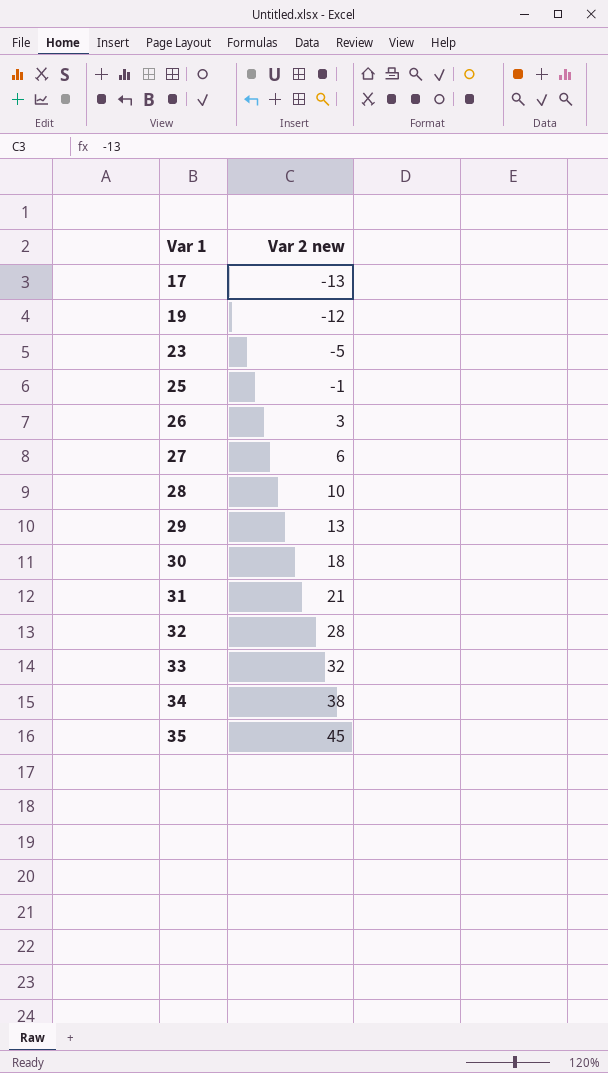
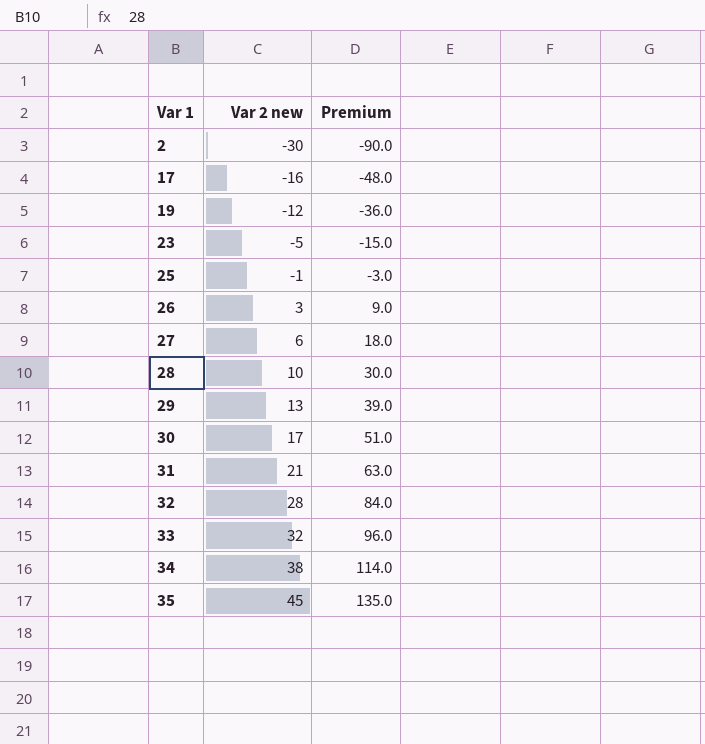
column Premium | formula: none -> [Var 2 new] * 3
row 2: none -> -30 | -90.0
17 | Var 2 new: -13 -> -16
30 | Var 2 new: 18 -> 17

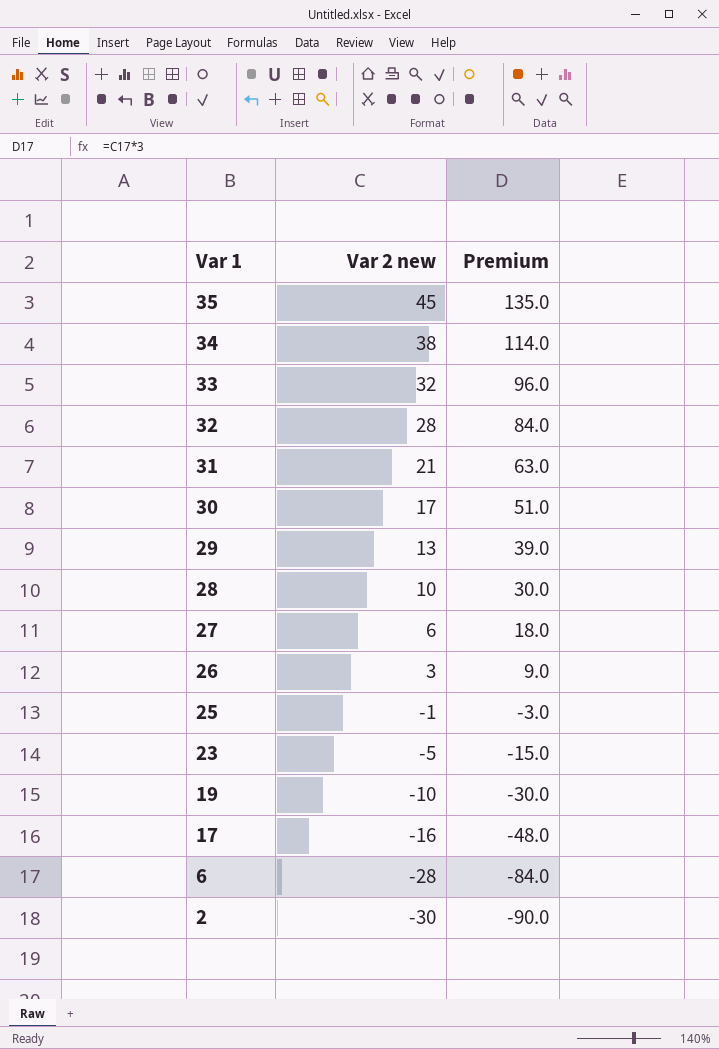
row order: Var 1 ascending -> Var 1 descending
19 | Var 2 new: -12 -> -10
19 | Premium: -36.0 -> -30.0
row 6: none -> -28 | -84.0

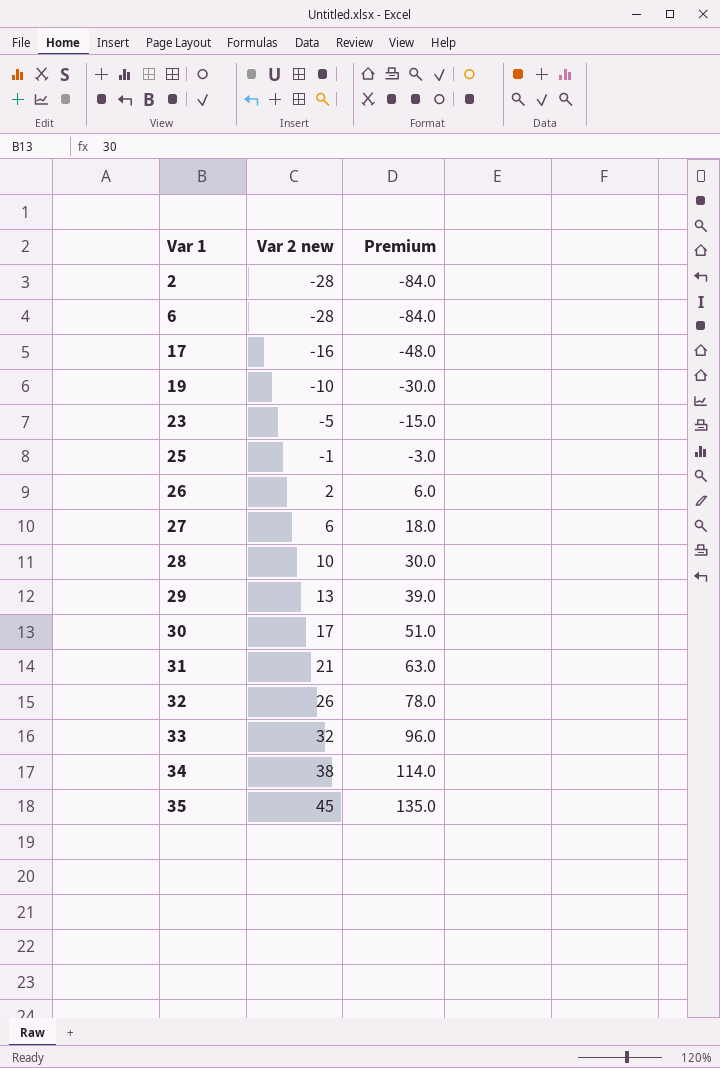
row order: Var 1 descending -> Var 1 ascending
2 | Var 2 new: -30 -> -28
2 | Premium: -90.0 -> -84.0
26 | Var 2 new: 3 -> 2
26 | Premium: 9.0 -> 6.0
32 | Var 2 new: 28 -> 26
32 | Premium: 84.0 -> 78.0

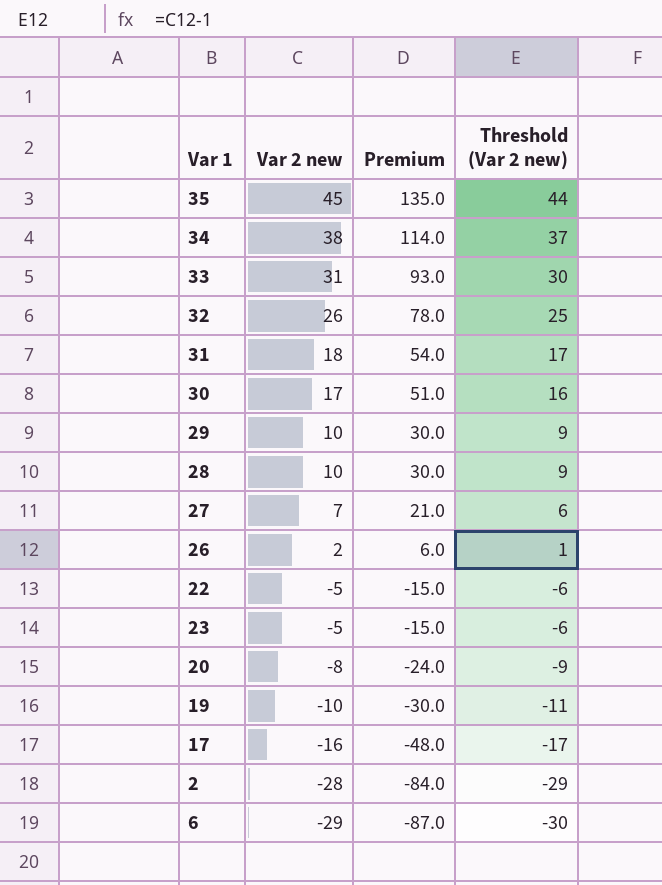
row order: Var 1 ascending -> Var 2 new descending
column Threshold (Var 2 new) | formula: none -> [Var 2 new] - 1
row 25: -1 | -3.0 -> none
33 | Var 2 new: 32 -> 31
33 | Premium: 96.0 -> 93.0
31 | Var 2 new: 21 -> 18
31 | Premium: 63.0 -> 54.0
29 | Var 2 new: 13 -> 10
29 | Premium: 39.0 -> 30.0
27 | Var 2 new: 6 -> 7
27 | Premium: 18.0 -> 21.0
row 22: none -> -5 | -15.0 | -6
row 20: none -> -8 | -24.0 | -9
6 | Var 2 new: -28 -> -29
6 | Premium: -84.0 -> -87.0

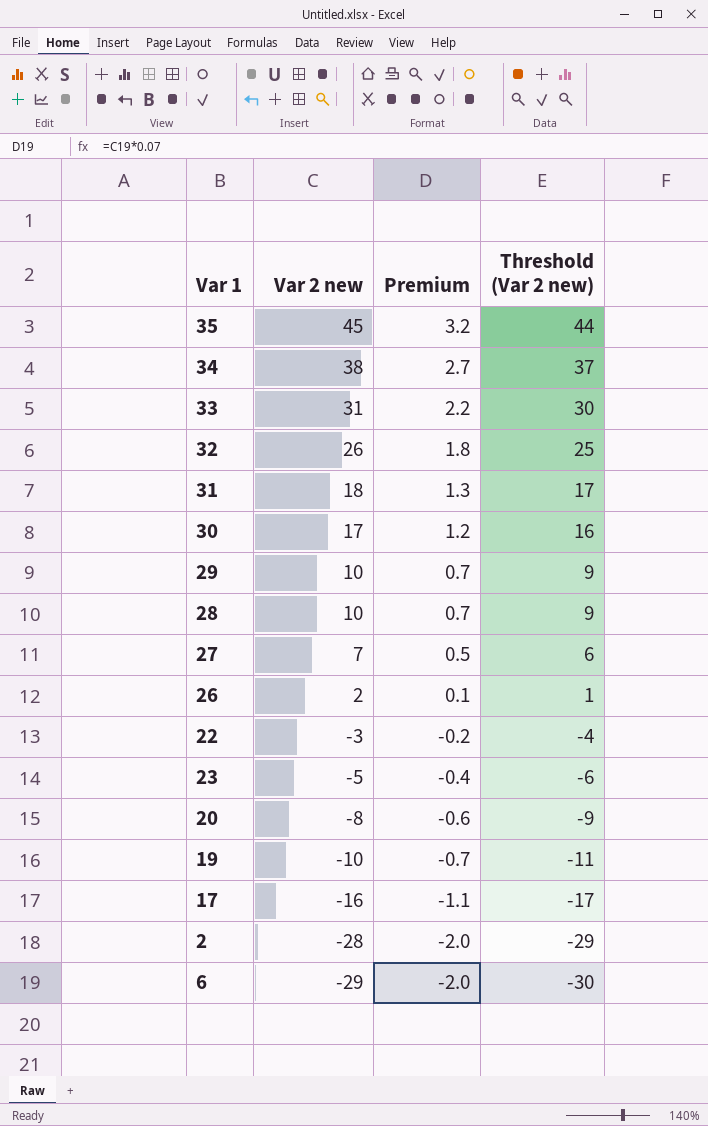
column Premium | formula: [Var 2 new] * 3 -> [Var 2 new] * 0.07
22 | Var 2 new: -5 -> -3
22 | Threshold (Var 2 new): -6 -> -4

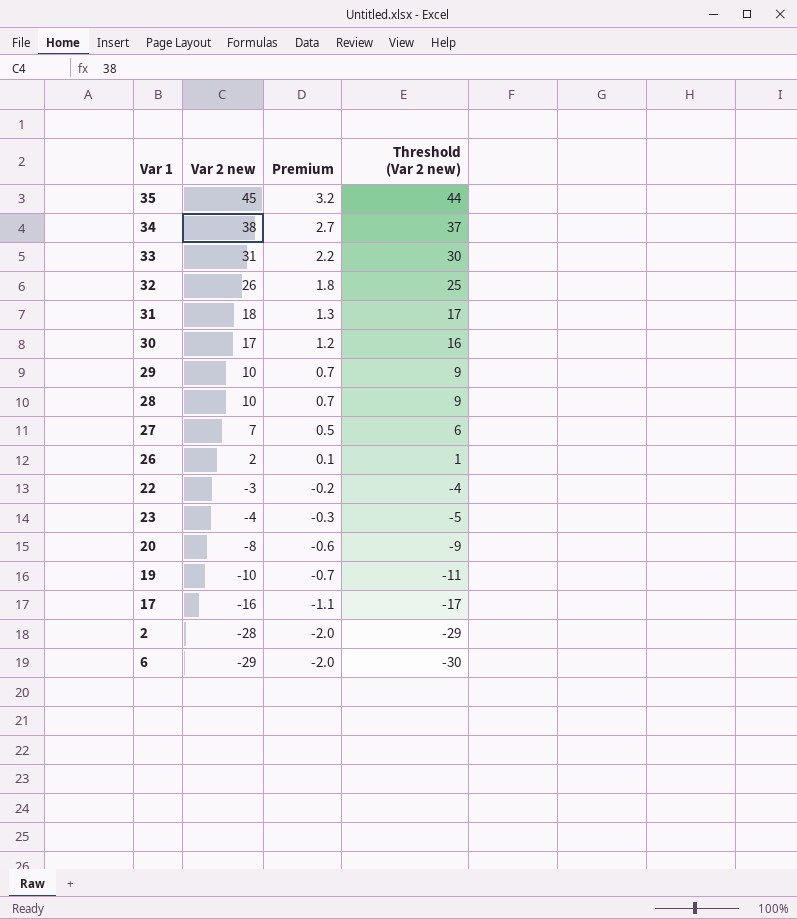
23 | Var 2 new: -5 -> -4
23 | Premium: -0.4 -> -0.3
23 | Threshold (Var 2 new): -6 -> -5

